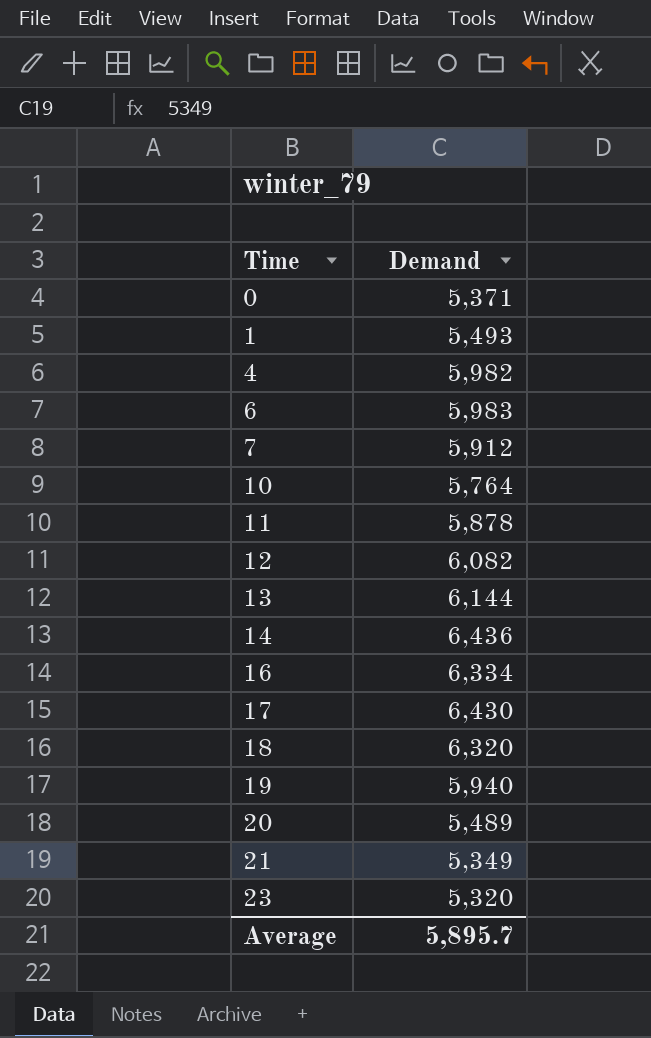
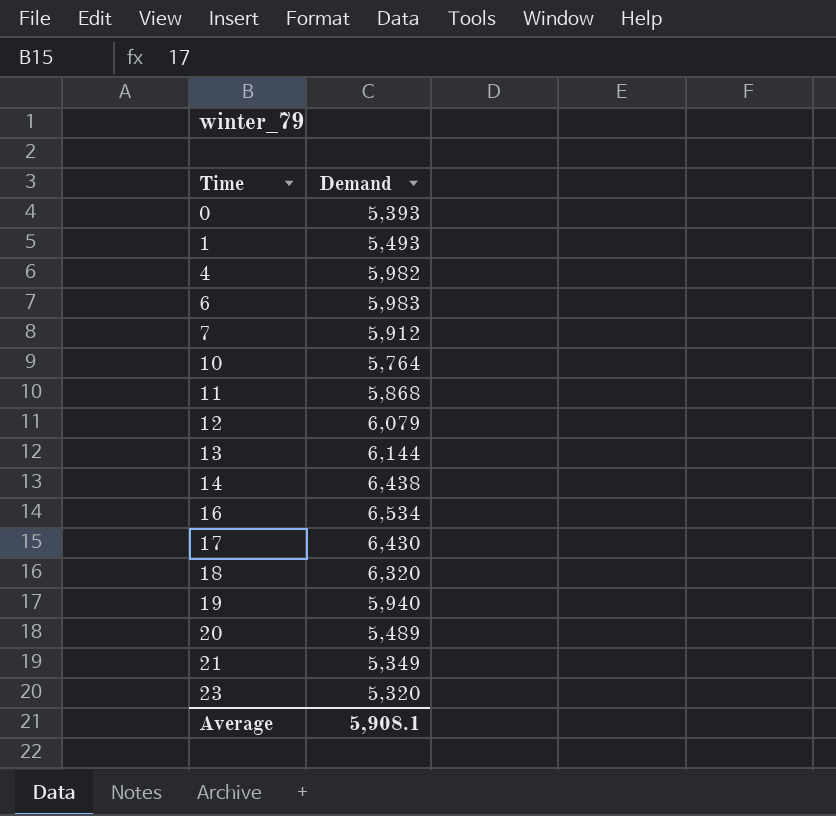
0 | Demand: 5,371 -> 5,393
11 | Demand: 5,878 -> 5,868
12 | Demand: 6,082 -> 6,079
14 | Demand: 6,436 -> 6,438
16 | Demand: 6,334 -> 6,534
Average | Demand: 5,895.7 -> 5,908.1

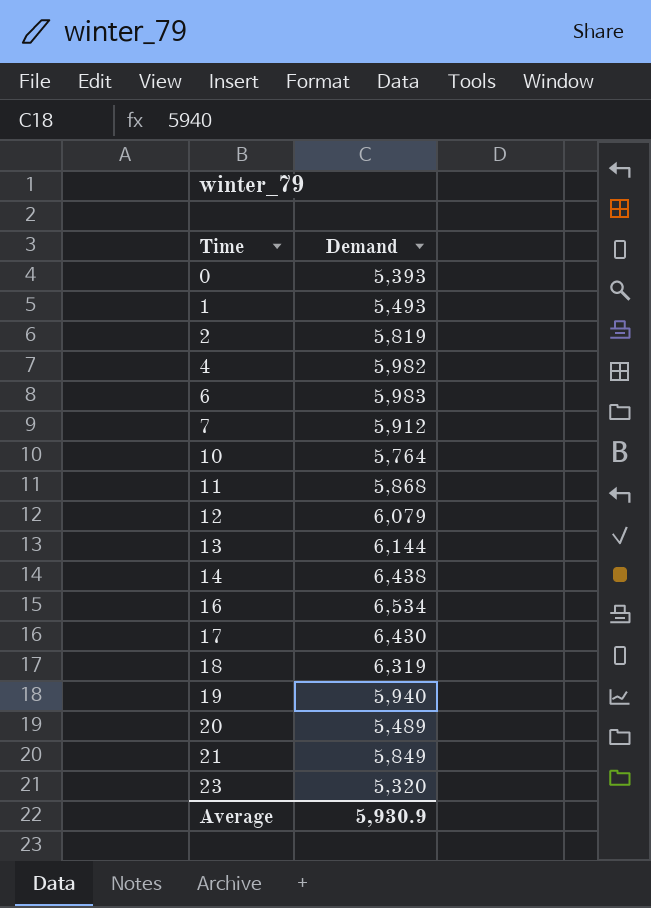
row 2: none -> 5,819
18 | Demand: 6,320 -> 6,319
21 | Demand: 5,349 -> 5,849
Average | Demand: 5,908.1 -> 5,930.9

